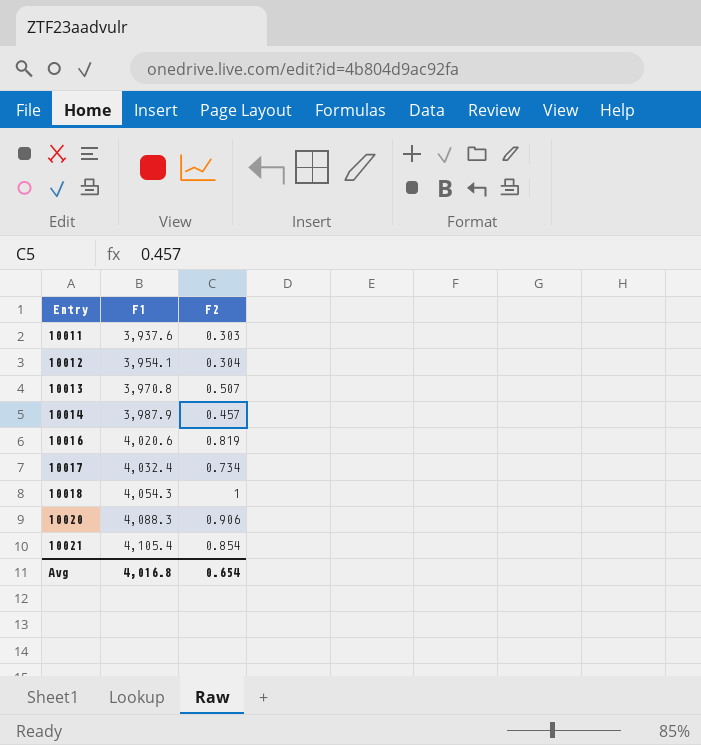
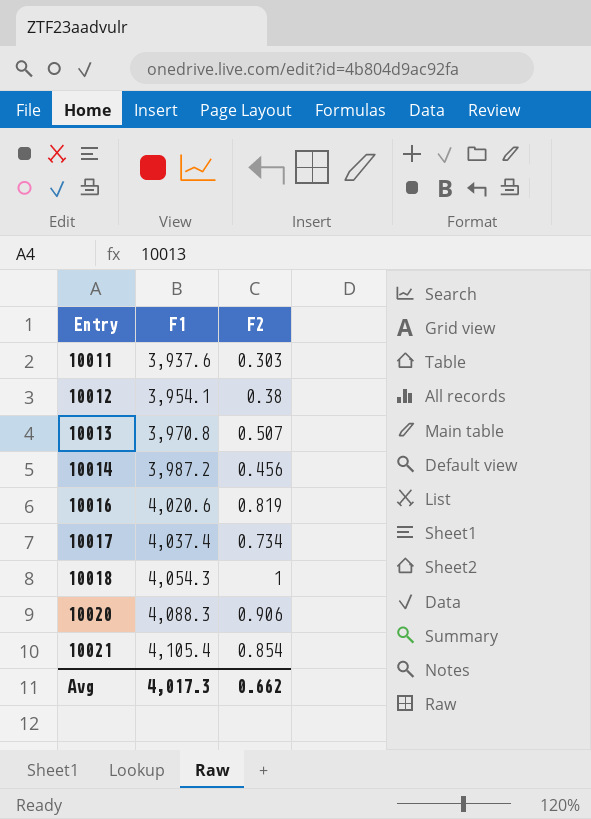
10012 | F2: 0.304 -> 0.38
10014 | F1: 3,987.9 -> 3,987.2
10014 | F2: 0.457 -> 0.456
10017 | F1: 4,032.4 -> 4,037.4
Avg | F1: 4,016.8 -> 4,017.3
Avg | F2: 0.654 -> 0.662

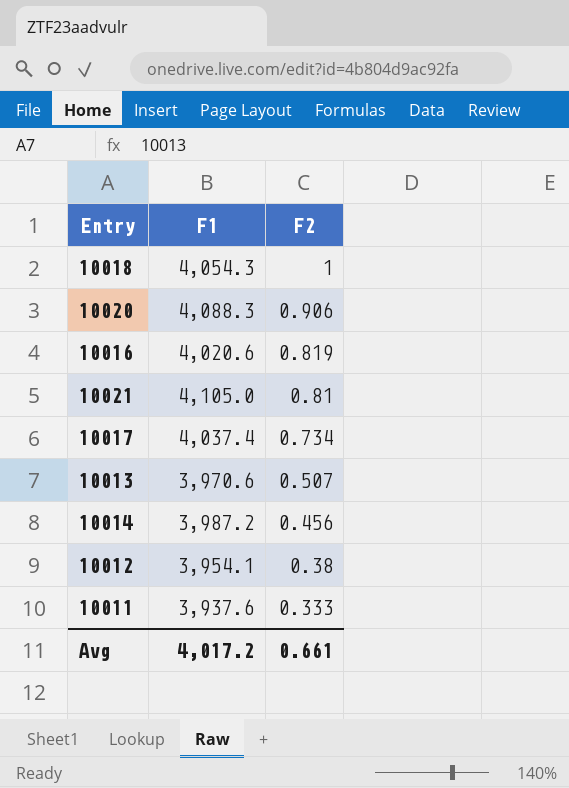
row order: Entry ascending -> F2 descending
10021 | F1: 4,105.4 -> 4,105.0
10021 | F2: 0.854 -> 0.81
10013 | F1: 3,970.8 -> 3,970.6
10011 | F2: 0.303 -> 0.333
Avg | F1: 4,017.3 -> 4,017.2
Avg | F2: 0.662 -> 0.661

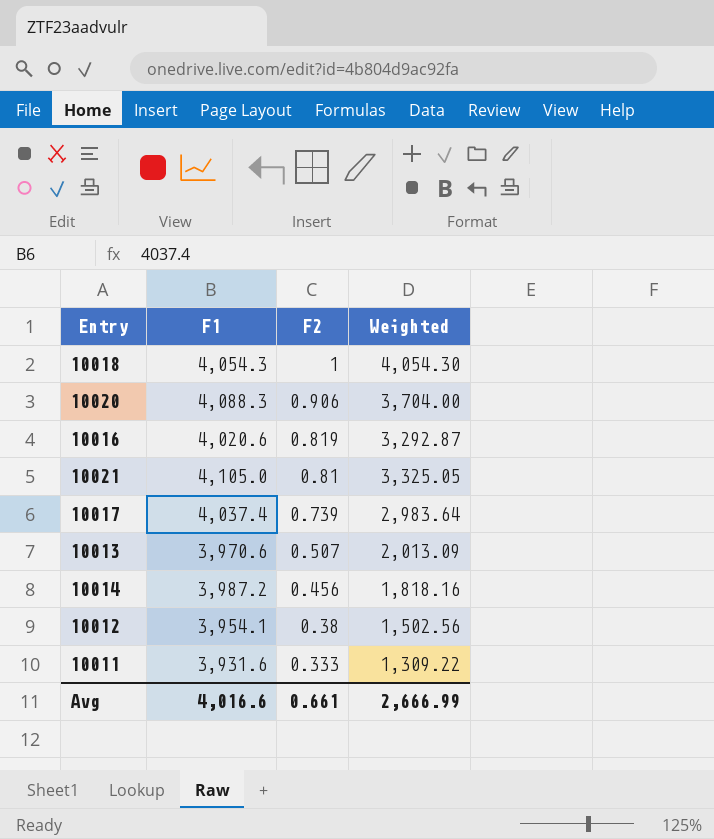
column Weighted | formula: none -> [F1] * [F2]
10017 | F2: 0.734 -> 0.739
10011 | F1: 3,937.6 -> 3,931.6
Avg | F1: 4,017.2 -> 4,016.6

